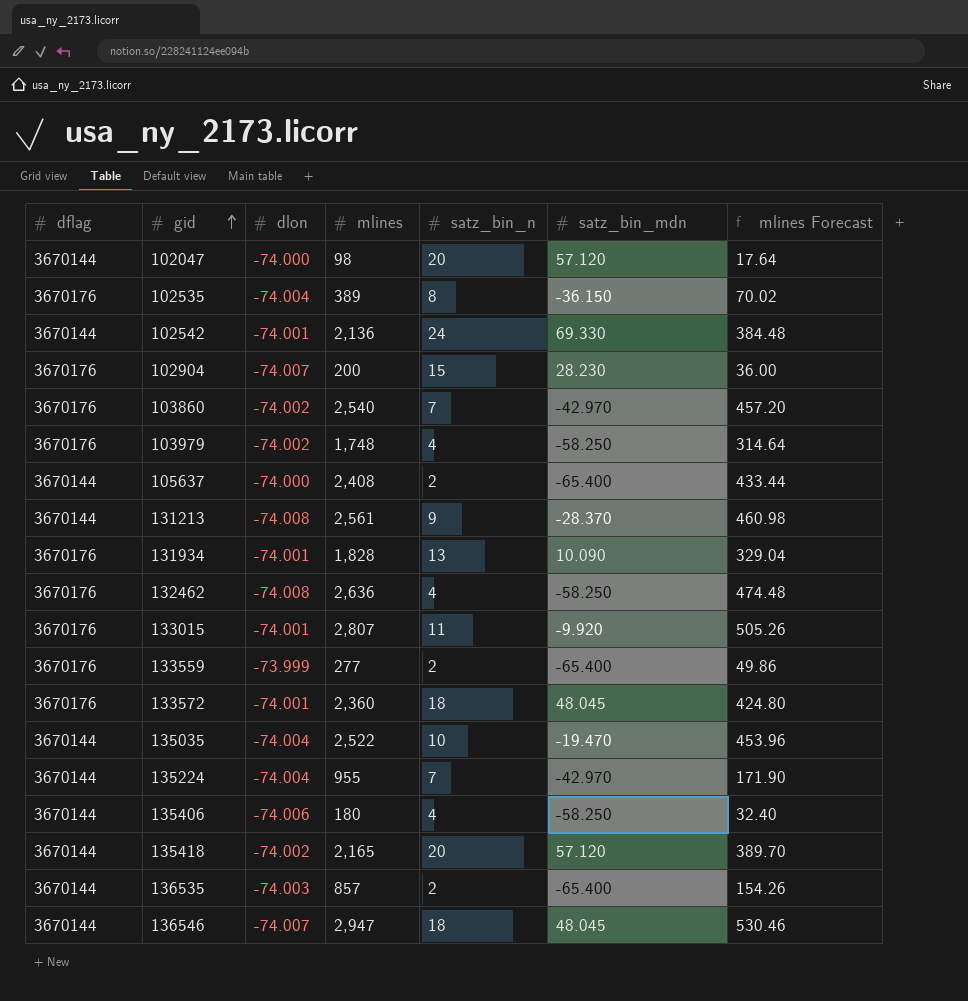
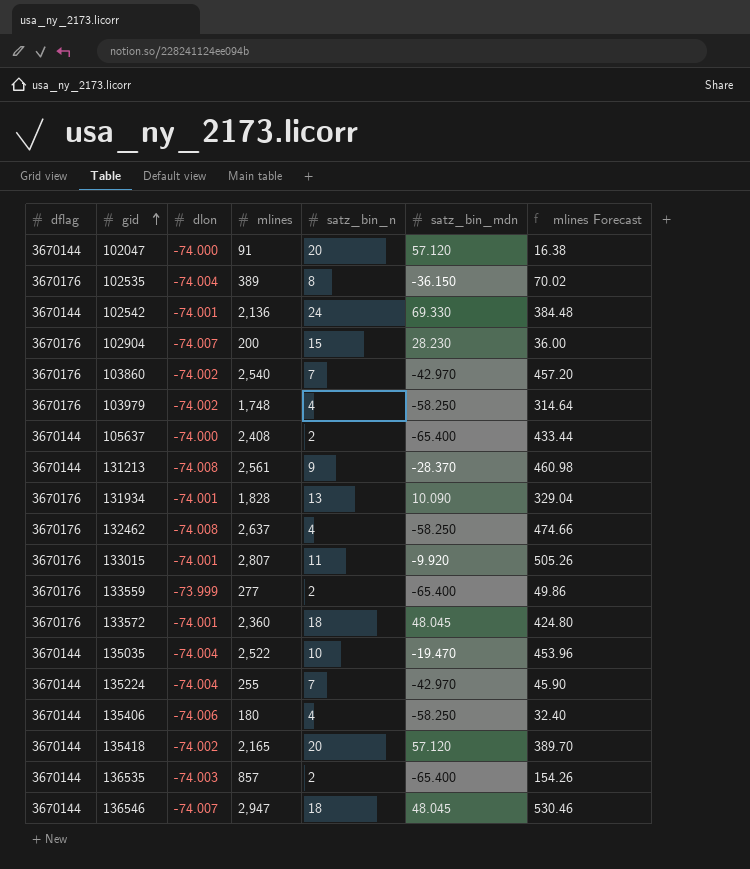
102047 | mlines: 98 -> 91
102047 | mlines Forecast: 17.64 -> 16.38
132462 | mlines: 2,636 -> 2,637
132462 | mlines Forecast: 474.48 -> 474.66
135224 | mlines: 955 -> 255
135224 | mlines Forecast: 171.90 -> 45.90

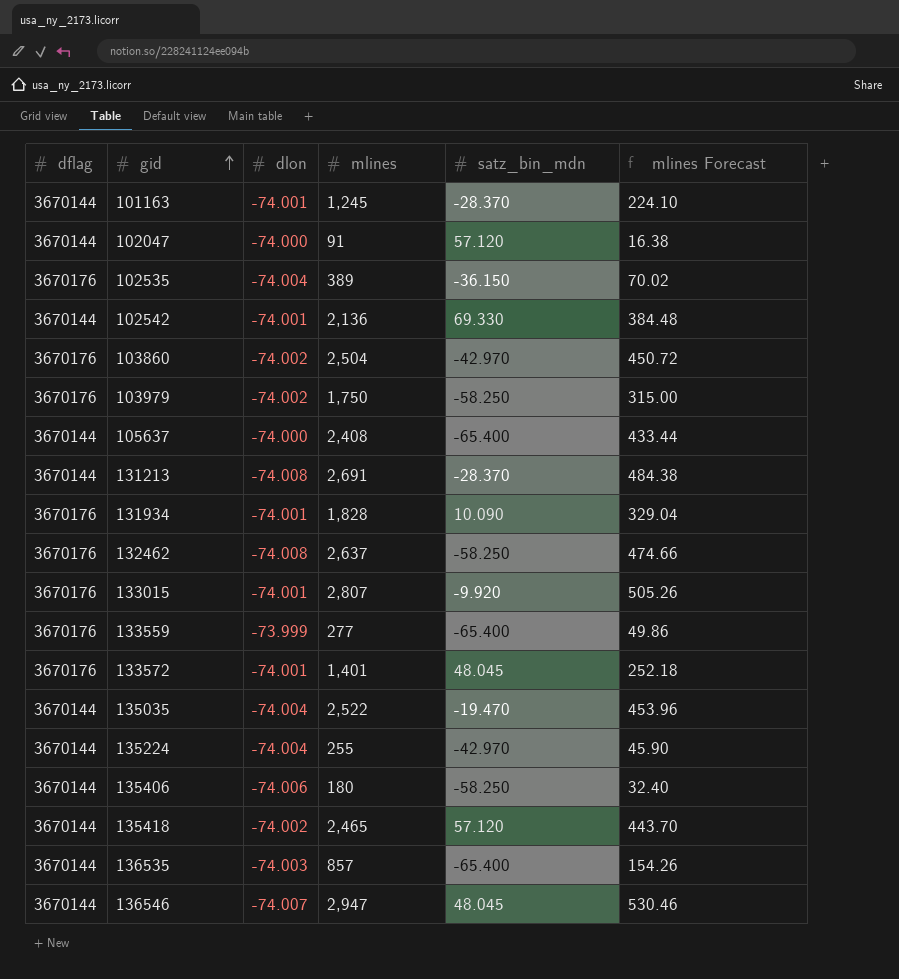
column satz_bin_n | position: 5 -> none
row 102904: 3670176 | -74.007 | 200 | 15 | 28.230 | 36.00 -> none
row 101163: none -> 3670144 | -74.001 | 1,245 | -28.370 | 224.10
103860 | mlines: 2,540 -> 2,504
103860 | mlines Forecast: 457.20 -> 450.72
103979 | mlines: 1,748 -> 1,750
103979 | mlines Forecast: 314.64 -> 315.00
131213 | mlines: 2,561 -> 2,691
131213 | mlines Forecast: 460.98 -> 484.38
133572 | mlines: 2,360 -> 1,401
133572 | mlines Forecast: 424.80 -> 252.18
135418 | mlines: 2,165 -> 2,465
135418 | mlines Forecast: 389.70 -> 443.70

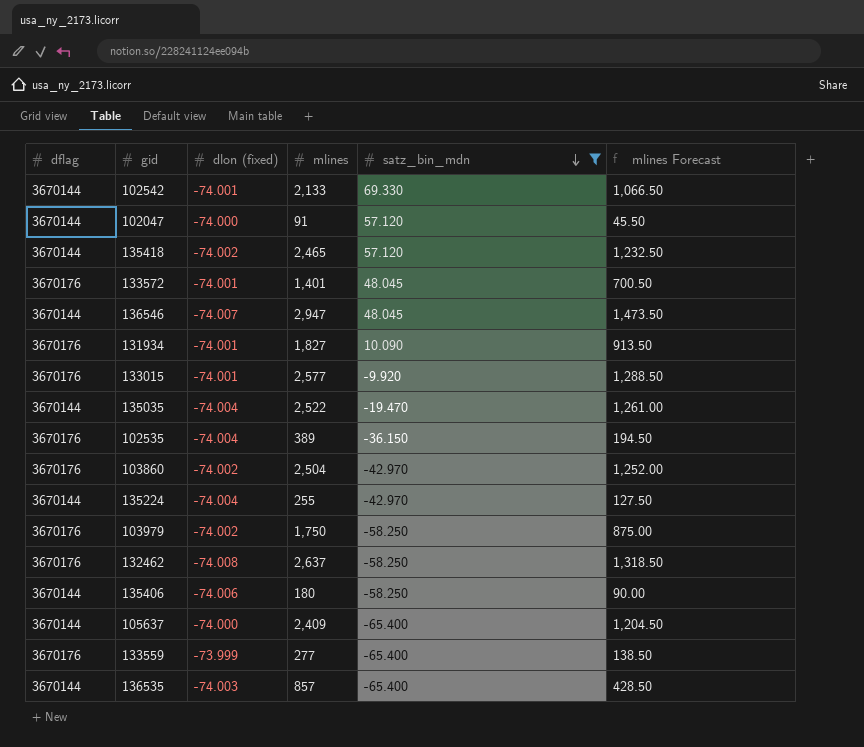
filter: none -> satz_bin_mdn != -28.370
row order: gid ascending -> satz_bin_mdn descending
column name: dlon -> dlon (fixed)
column mlines Forecast | formula: [mlines] * 0.18 -> [mlines] * 0.5
102542 | mlines: 2,136 -> 2,133
131934 | mlines: 1,828 -> 1,827
133015 | mlines: 2,807 -> 2,577
105637 | mlines: 2,408 -> 2,409

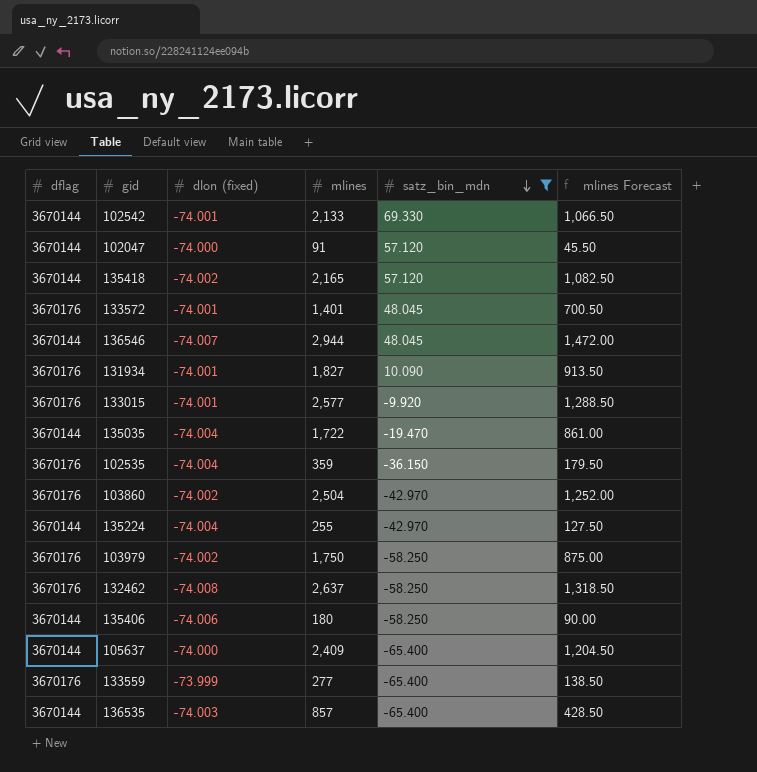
135418 | mlines: 2,465 -> 2,165
135418 | mlines Forecast: 1,232.50 -> 1,082.50
136546 | mlines: 2,947 -> 2,944
136546 | mlines Forecast: 1,473.50 -> 1,472.00
135035 | mlines: 2,522 -> 1,722
135035 | mlines Forecast: 1,261.00 -> 861.00
102535 | mlines: 389 -> 359
102535 | mlines Forecast: 194.50 -> 179.50

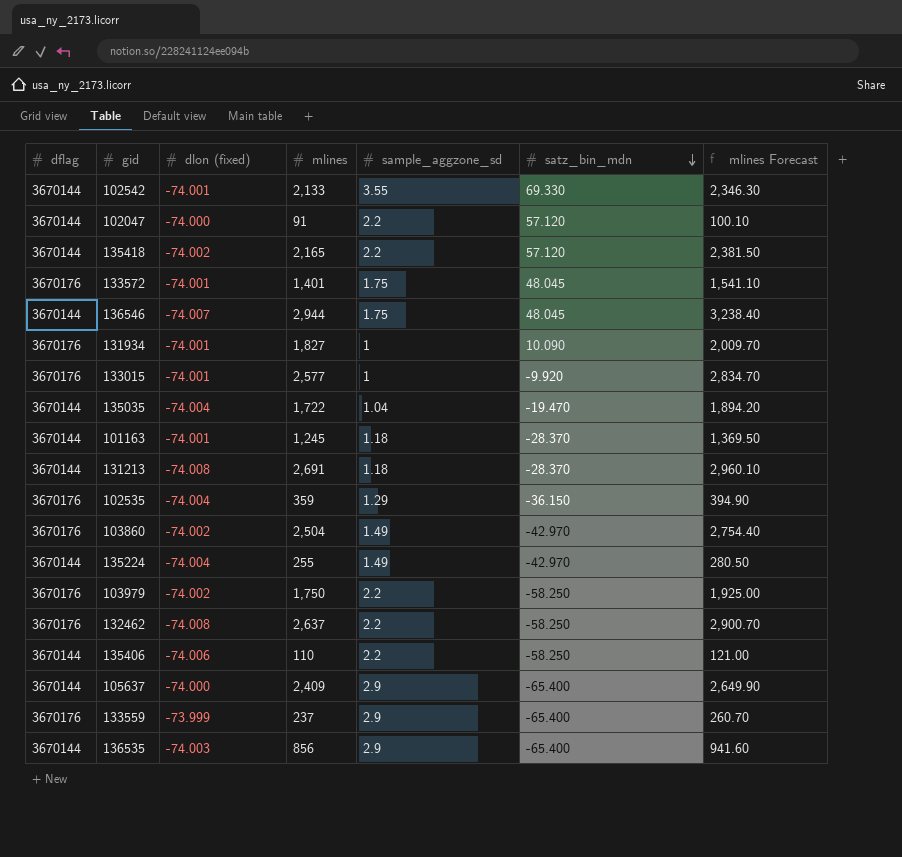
filter: satz_bin_mdn != -28.370 -> none
column sample_aggzone_sd | position: none -> 5
column mlines Forecast | formula: [mlines] * 0.5 -> [mlines] * 1.1
135406 | mlines: 180 -> 110
133559 | mlines: 277 -> 237
136535 | mlines: 857 -> 856

